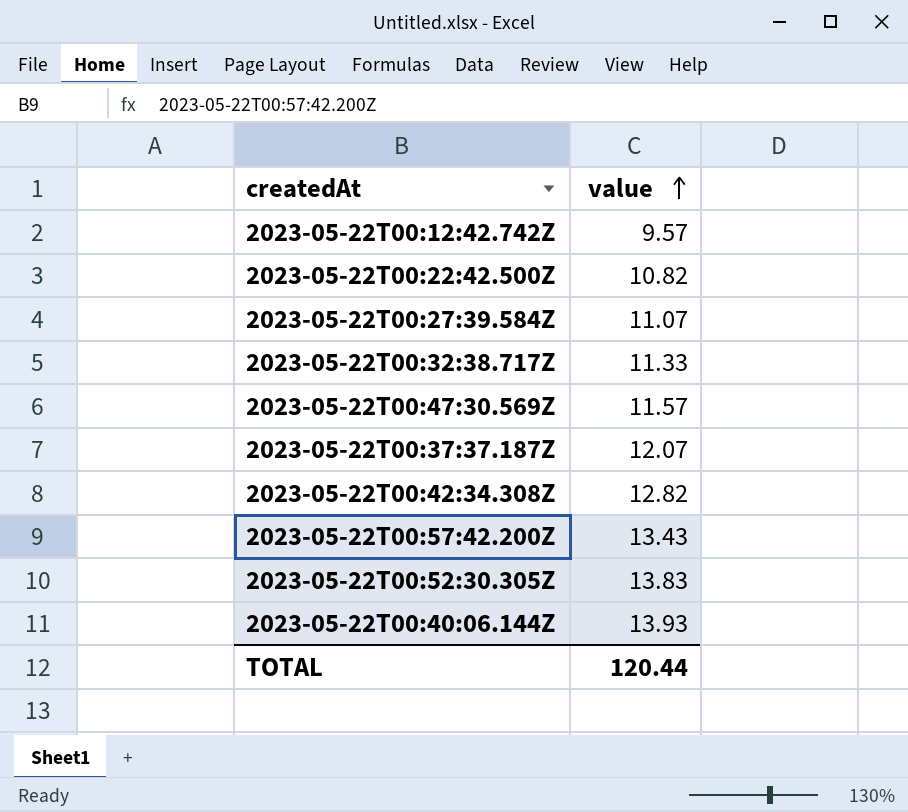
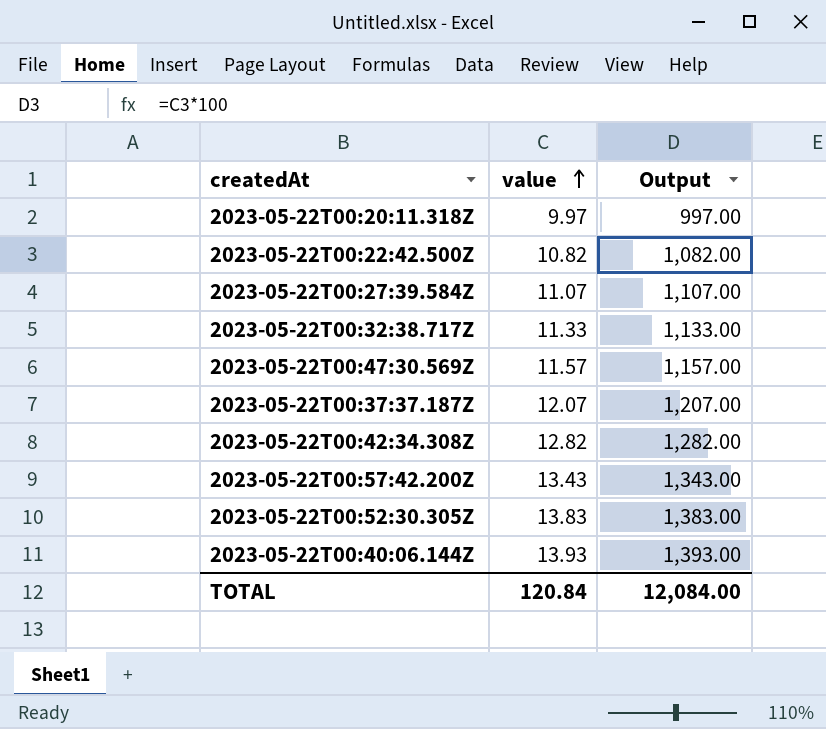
column Output | formula: none -> [value] * 100
row 2023-05-22T00:12:42.742Z: 9.57 -> none
row 2023-05-22T00:20:11.318Z: none -> 9.97 | 997.00
TOTAL | value: 120.44 -> 120.84

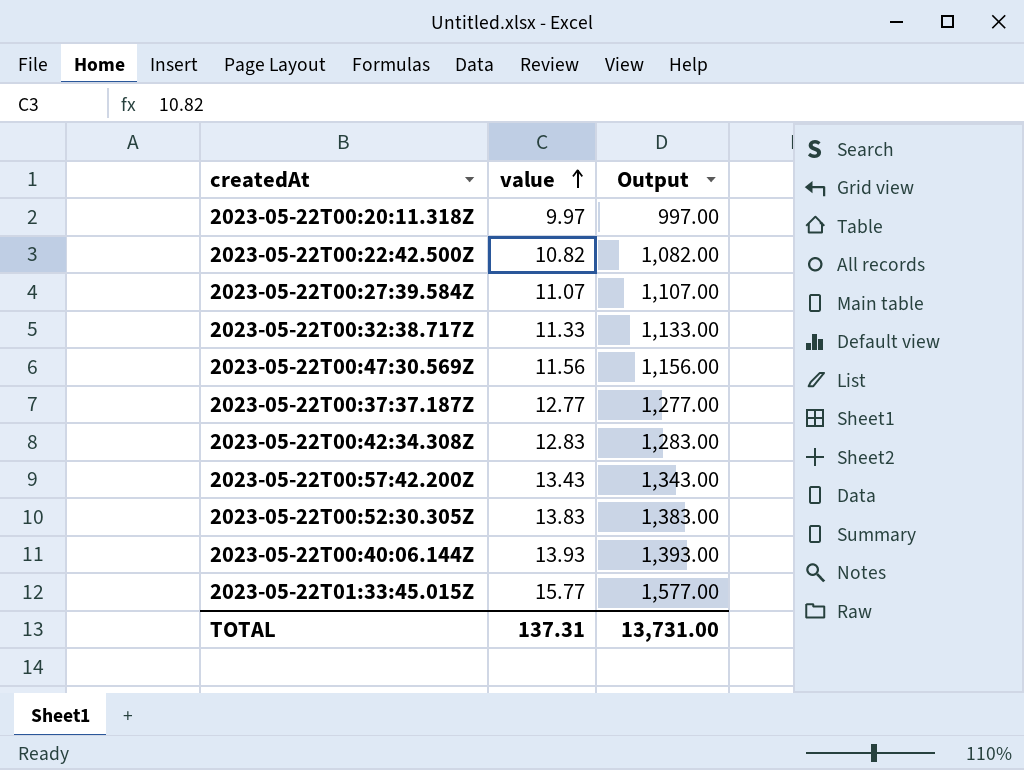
2023-05-22T00:47:30.569Z | value: 11.57 -> 11.56
2023-05-22T00:47:30.569Z | Output: 1,157.00 -> 1,156.00
2023-05-22T00:37:37.187Z | value: 12.07 -> 12.77
2023-05-22T00:37:37.187Z | Output: 1,207.00 -> 1,277.00
2023-05-22T00:42:34.308Z | value: 12.82 -> 12.83
2023-05-22T00:42:34.308Z | Output: 1,282.00 -> 1,283.00
row 2023-05-22T01:33:45.015Z: none -> 15.77 | 1,577.00
TOTAL | value: 120.84 -> 137.31
TOTAL | Output: 12,084.00 -> 13,731.00

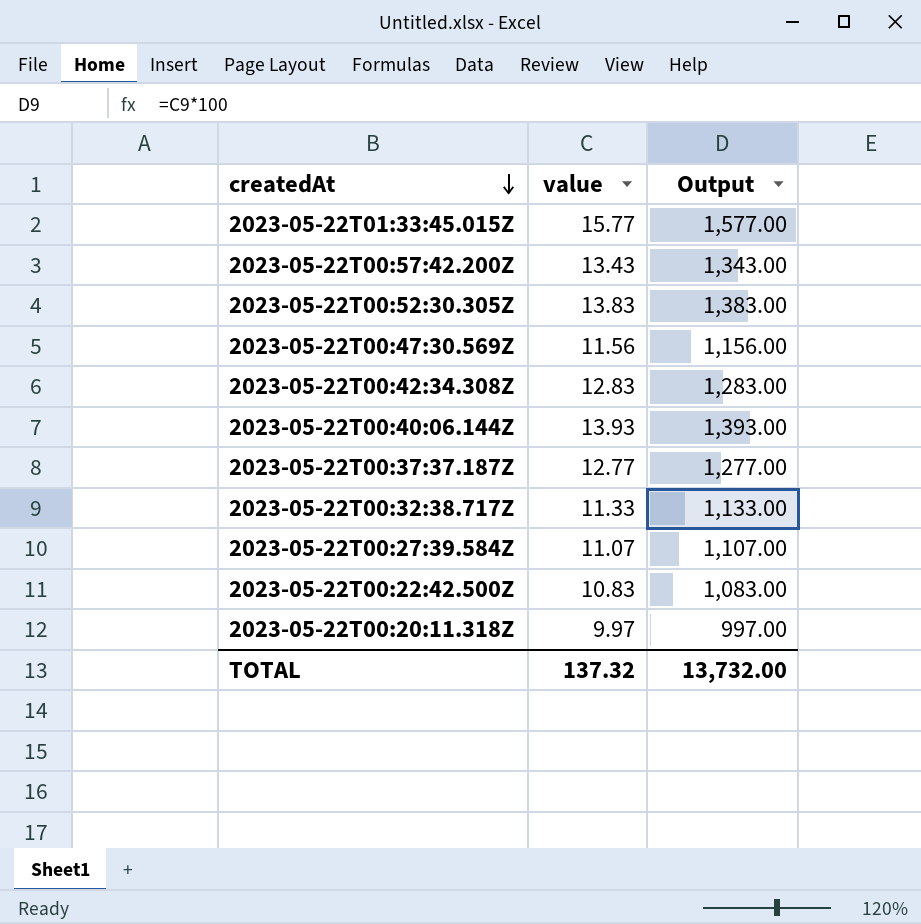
row order: value ascending -> createdAt descending
2023-05-22T00:22:42.500Z | value: 10.82 -> 10.83
2023-05-22T00:22:42.500Z | Output: 1,082.00 -> 1,083.00
TOTAL | value: 137.31 -> 137.32
TOTAL | Output: 13,731.00 -> 13,732.00

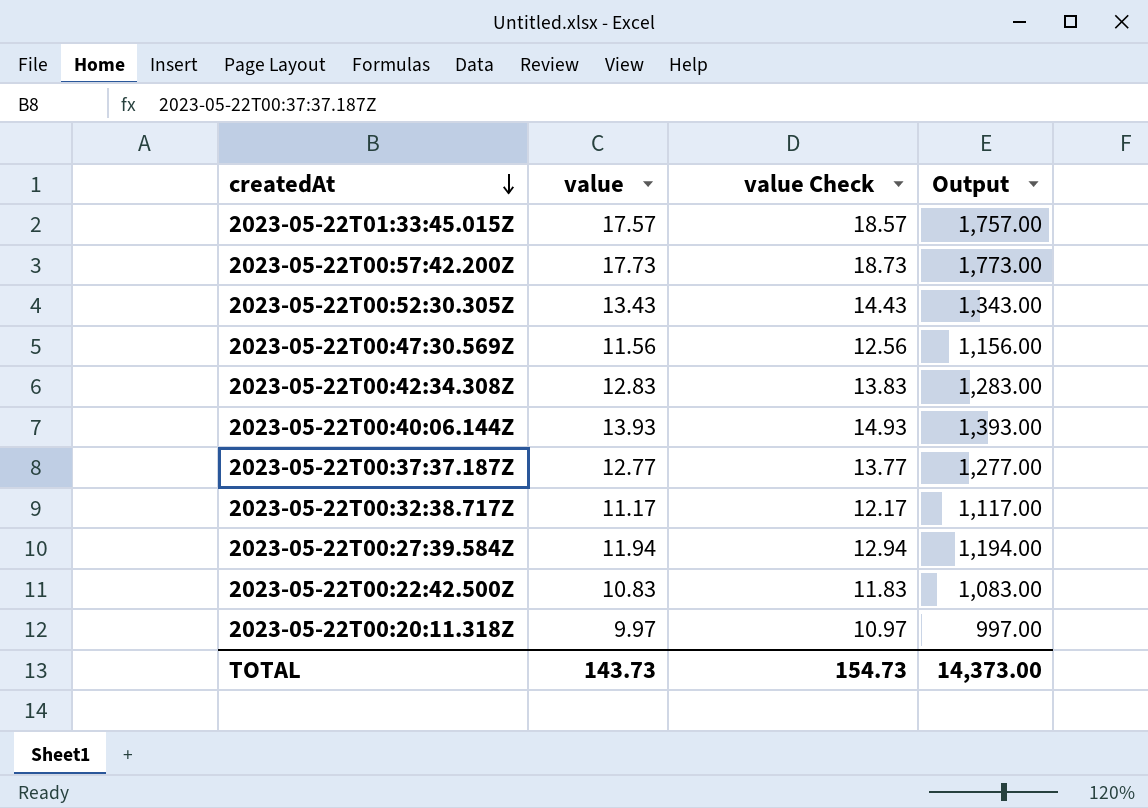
column value Check | formula: none -> [value] + 1
2023-05-22T01:33:45.015Z | value: 15.77 -> 17.57
2023-05-22T01:33:45.015Z | Output: 1,577.00 -> 1,757.00
2023-05-22T00:57:42.200Z | value: 13.43 -> 17.73
2023-05-22T00:57:42.200Z | Output: 1,343.00 -> 1,773.00
2023-05-22T00:52:30.305Z | value: 13.83 -> 13.43
2023-05-22T00:52:30.305Z | Output: 1,383.00 -> 1,343.00
2023-05-22T00:32:38.717Z | value: 11.33 -> 11.17
2023-05-22T00:32:38.717Z | Output: 1,133.00 -> 1,117.00
2023-05-22T00:27:39.584Z | value: 11.07 -> 11.94
2023-05-22T00:27:39.584Z | Output: 1,107.00 -> 1,194.00
TOTAL | value: 137.32 -> 143.73
TOTAL | Output: 13,732.00 -> 14,373.00

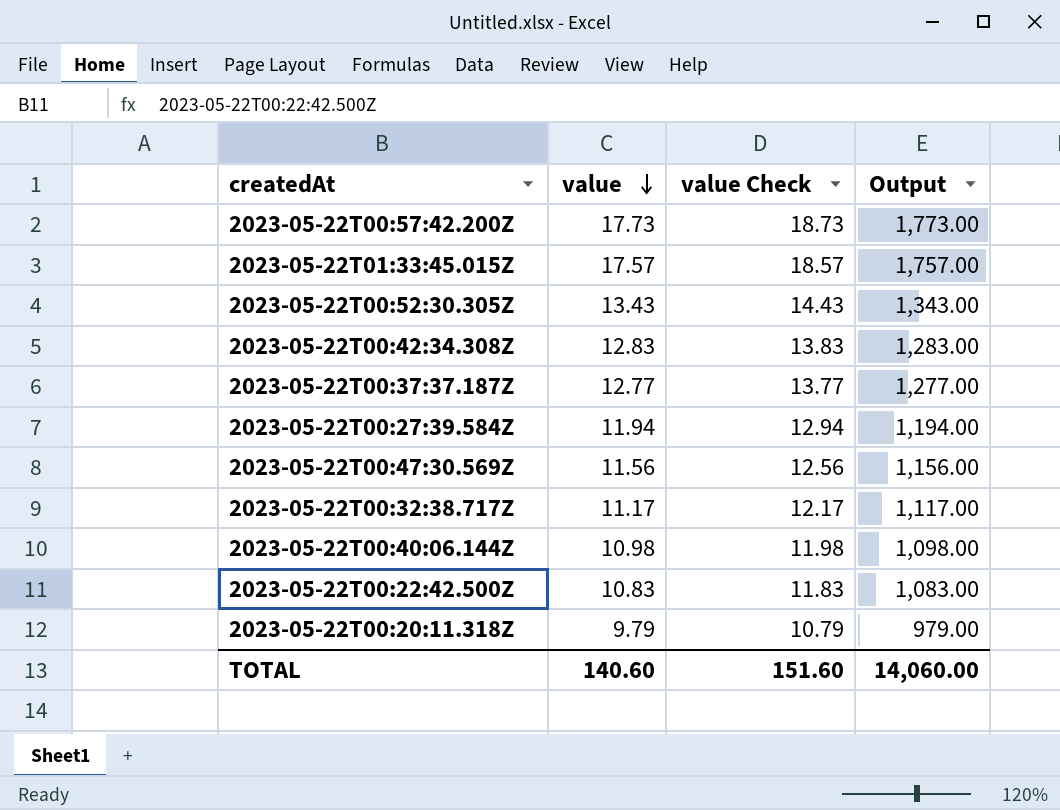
row order: createdAt descending -> value descending
2023-05-22T00:40:06.144Z | value: 13.93 -> 10.98
2023-05-22T00:40:06.144Z | value Check: 14.93 -> 11.98
2023-05-22T00:40:06.144Z | Output: 1,393.00 -> 1,098.00
2023-05-22T00:20:11.318Z | value: 9.97 -> 9.79
2023-05-22T00:20:11.318Z | value Check: 10.97 -> 10.79
2023-05-22T00:20:11.318Z | Output: 997.00 -> 979.00
TOTAL | value: 143.73 -> 140.60
TOTAL | value Check: 154.73 -> 151.60
TOTAL | Output: 14,373.00 -> 14,060.00

